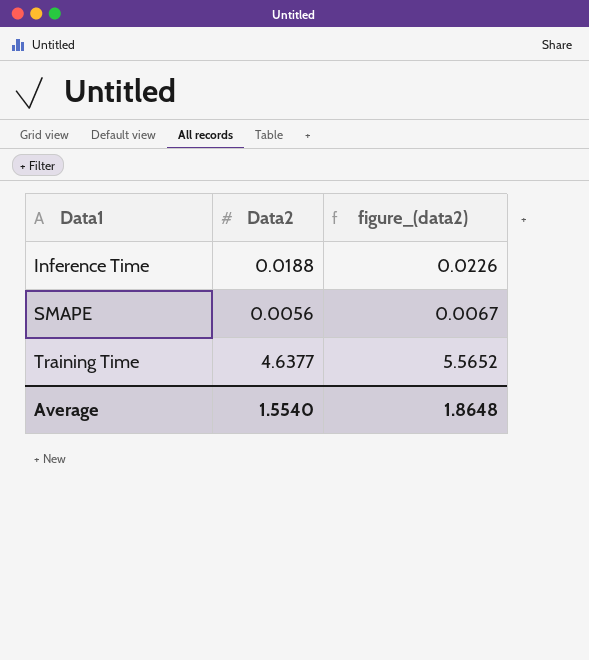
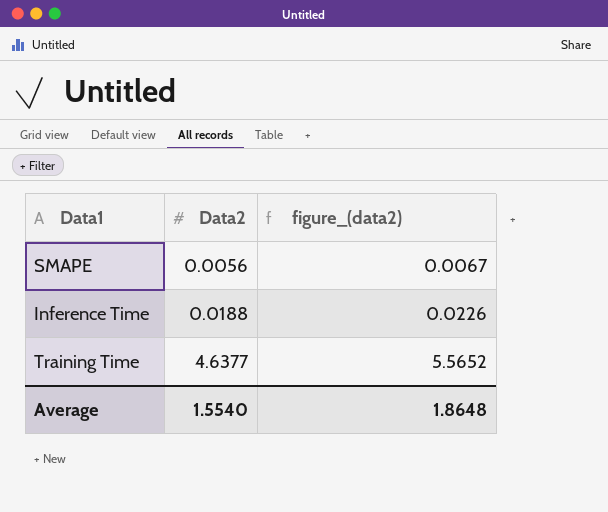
row order: Data1 ascending -> Data2 ascending

